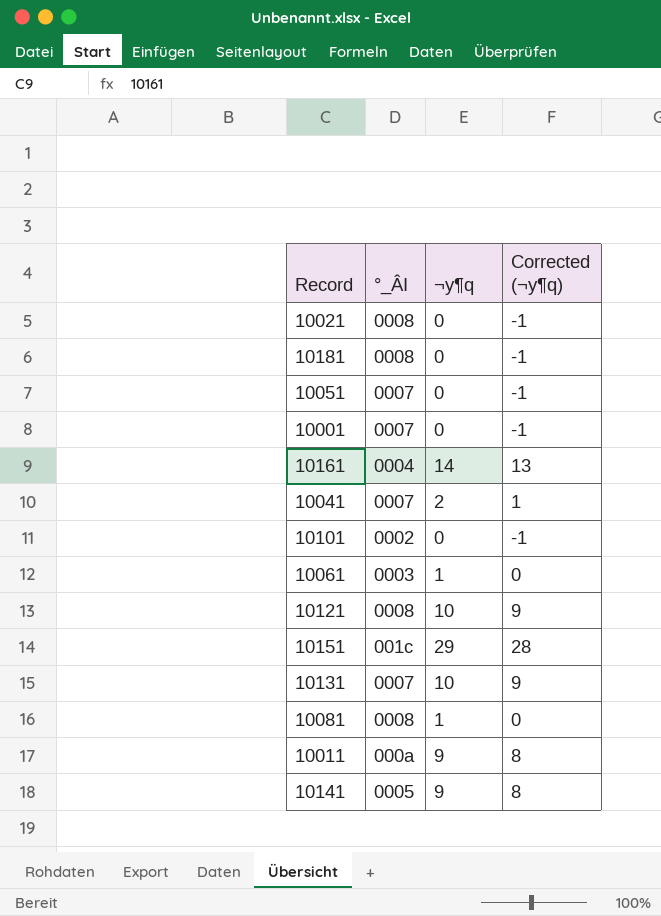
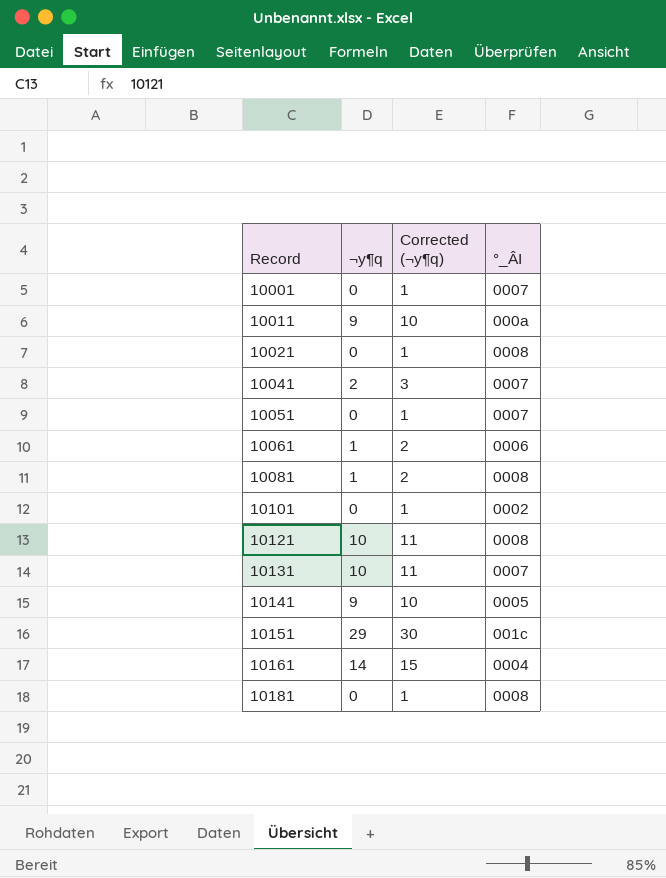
row order: none -> Record ascending
column Corrected (¬y¶q) | formula: [¬y¶q] - 1 -> [¬y¶q] + 1
column °_ÂI | position: 2 -> 4
10061 | °_ÂI: 0003 -> 0006

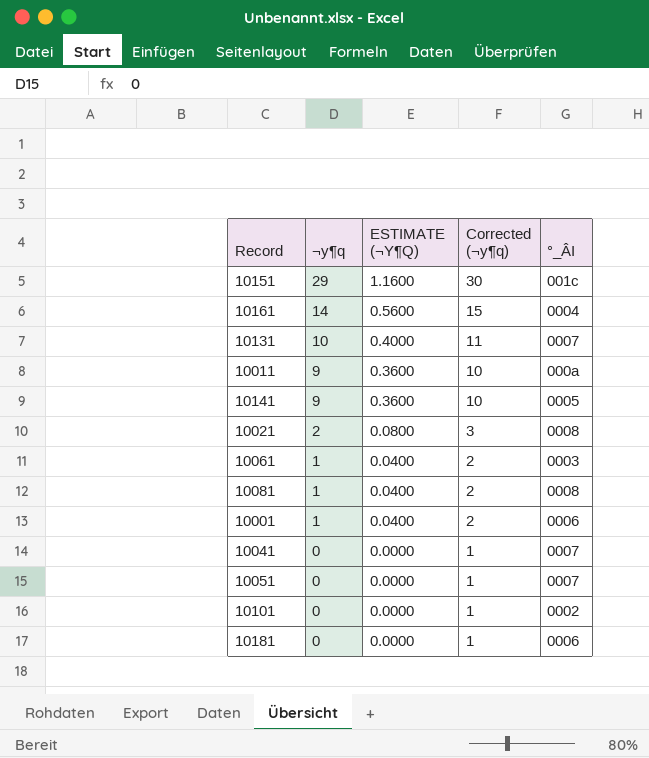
row order: Record ascending -> ¬y¶q descending
column ESTIMATE (¬Y¶Q) | formula: none -> [¬y¶q] * 0.04
row 10121: 10 | 11 | 0008 -> none
10021 | ¬y¶q: 0 -> 2
10021 | Corrected (¬y¶q): 1 -> 3
10061 | °_ÂI: 0006 -> 0003
10001 | ¬y¶q: 0 -> 1
10001 | Corrected (¬y¶q): 1 -> 2
10001 | °_ÂI: 0007 -> 0006
10041 | ¬y¶q: 2 -> 0
10041 | Corrected (¬y¶q): 3 -> 1
10181 | °_ÂI: 0008 -> 0006

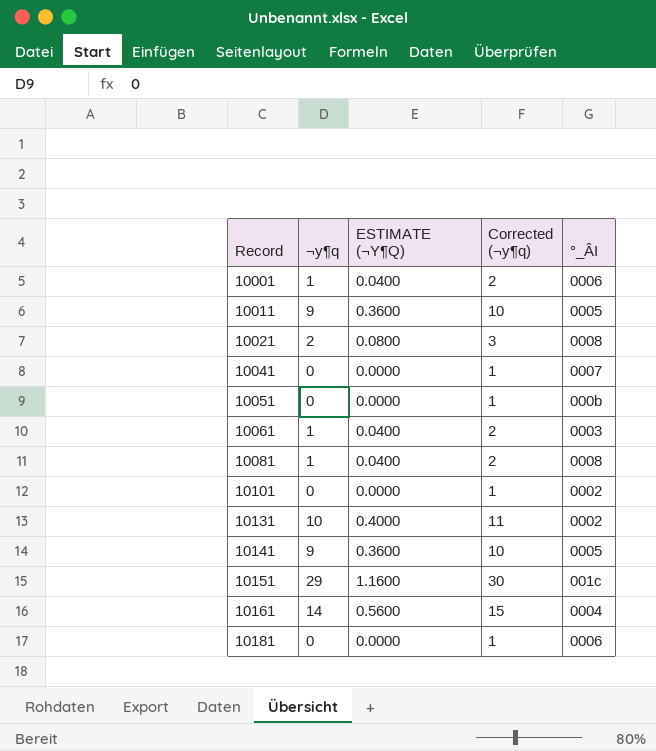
row order: ¬y¶q descending -> Record ascending
10011 | °_ÂI: 000a -> 0005
10051 | °_ÂI: 0007 -> 000b
10131 | °_ÂI: 0007 -> 0002

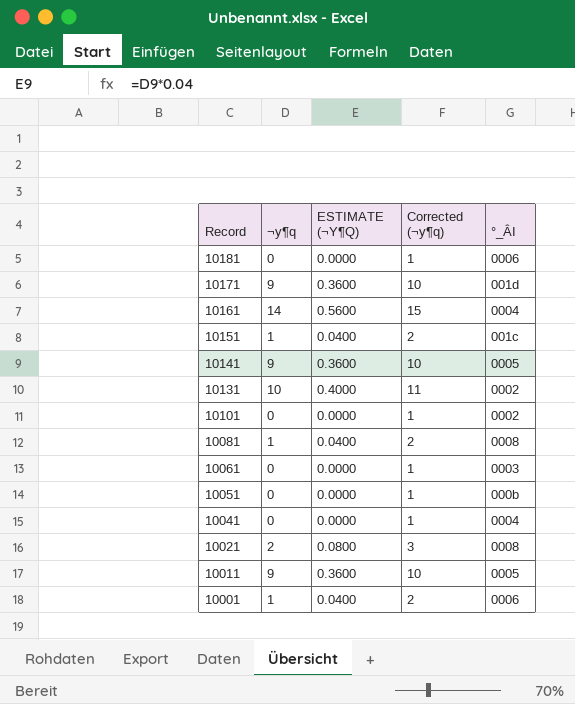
row order: Record ascending -> Record descending
row 10171: none -> 9 | 0.3600 | 10 | 001d
10151 | ¬y¶q: 29 -> 1
10151 | ESTIMATE (¬Y¶Q): 1.1600 -> 0.0400
10151 | Corrected (¬y¶q): 30 -> 2
10061 | ¬y¶q: 1 -> 0
10061 | ESTIMATE (¬Y¶Q): 0.0400 -> 0.0000
10061 | Corrected (¬y¶q): 2 -> 1
10041 | °_ÂI: 0007 -> 0004

